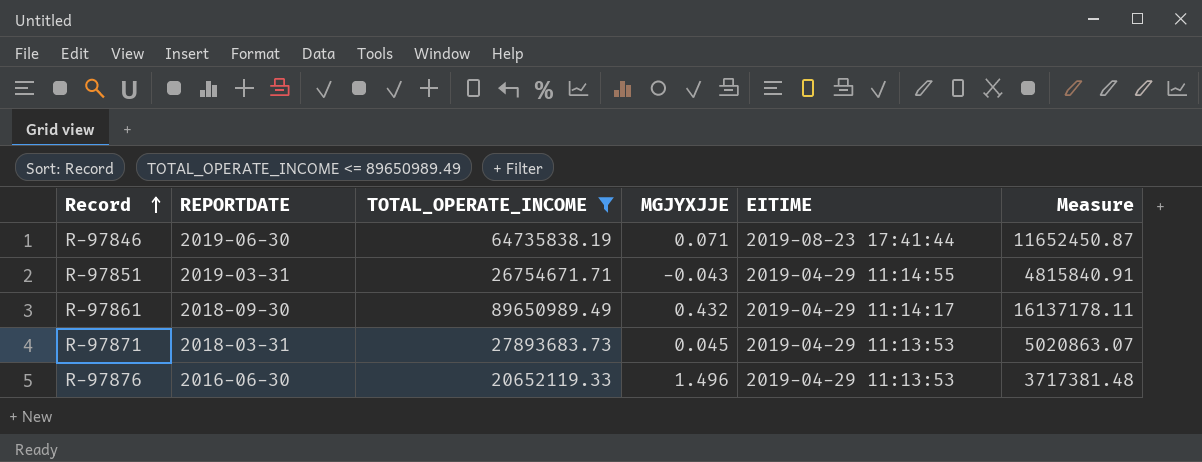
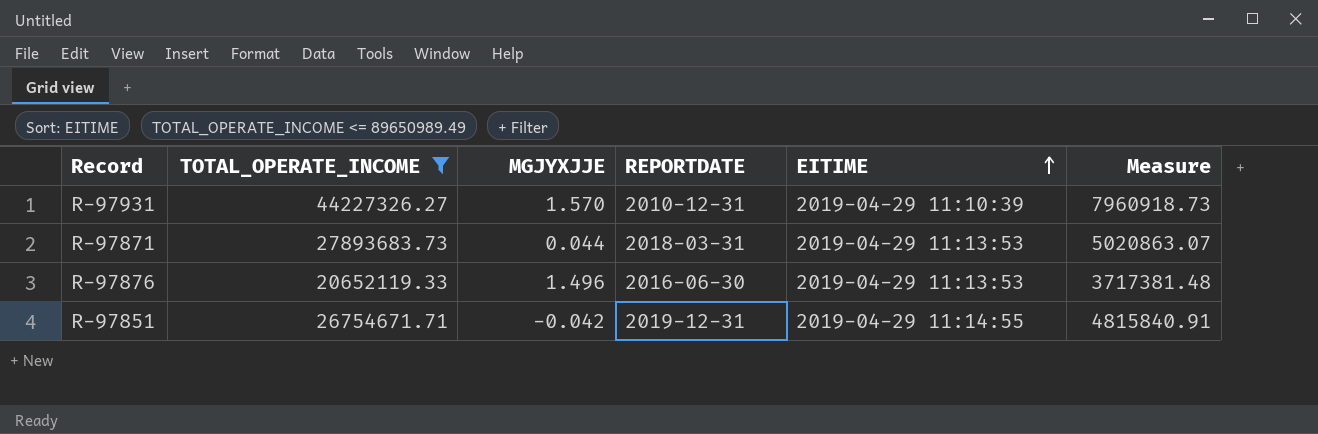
row order: Record ascending -> EITIME ascending
column REPORTDATE | position: 2 -> 4
row R-97846: 2019-06-30 | 64735838.19 | 0.071 | 2019-08-23 17:41:44 | 11652450.87 -> none
row R-97861: 2018-09-30 | 89650989.49 | 0.432 | 2019-04-29 11:14:17 | 16137178.11 -> none
row R-97931: none -> 44227326.27 | 1.570 | 2010-12-31 | 2019-04-29 11:10:39 | 7960918.73
R-97871 | MGJYXJJE: 0.045 -> 0.044
R-97851 | MGJYXJJE: -0.043 -> -0.042
R-97851 | REPORTDATE: 2019-03-31 -> 2019-12-31

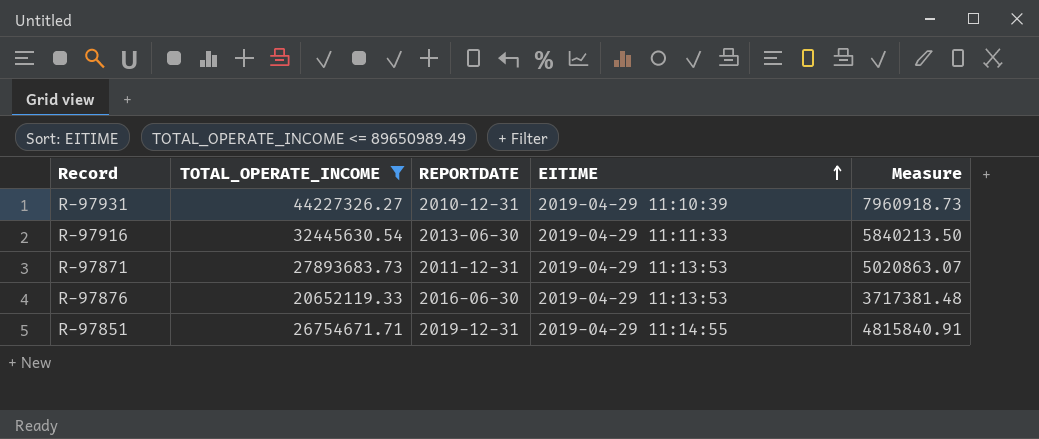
column MGJYXJJE | position: 3 -> none
row R-97916: none -> 32445630.54 | 2013-06-30 | 2019-04-29 11:11:33 | 5840213.50
R-97871 | REPORTDATE: 2018-03-31 -> 2011-12-31

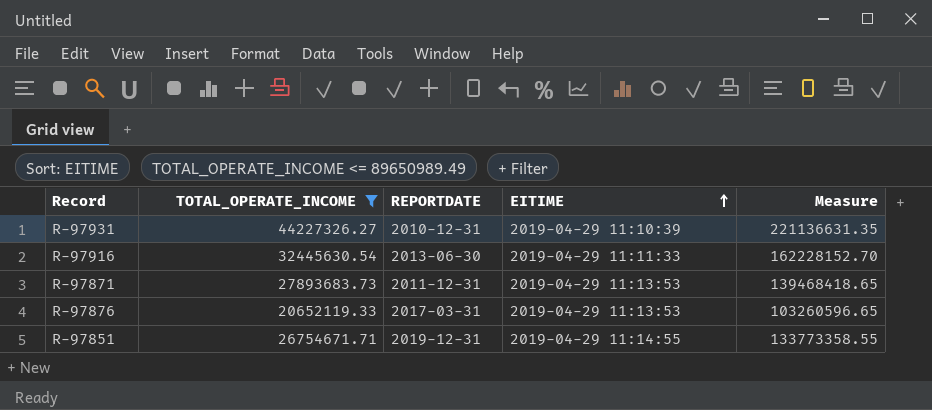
column Measure | formula: [TOTAL_OPERATE_INCOME] * 0.18 -> [TOTAL_OPERATE_INCOME] * 5
R-97876 | REPORTDATE: 2016-06-30 -> 2017-03-31

